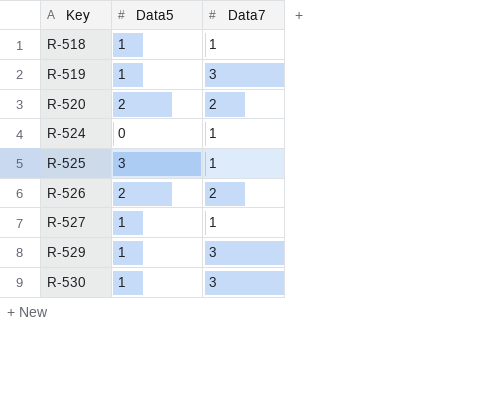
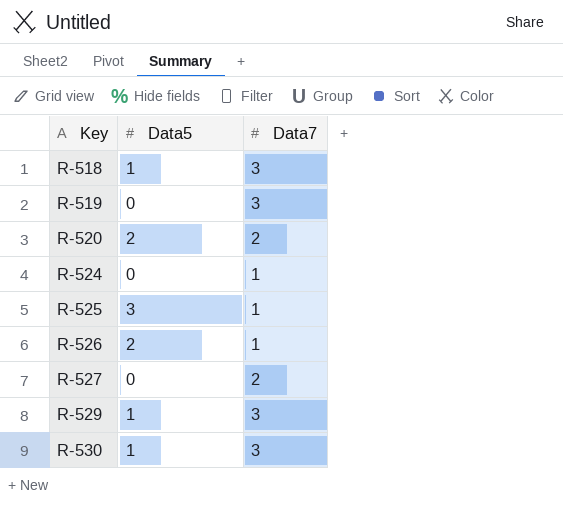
R-518 | Data7: 1 -> 3
R-519 | Data5: 1 -> 0
R-526 | Data7: 2 -> 1
R-527 | Data5: 1 -> 0
R-527 | Data7: 1 -> 2

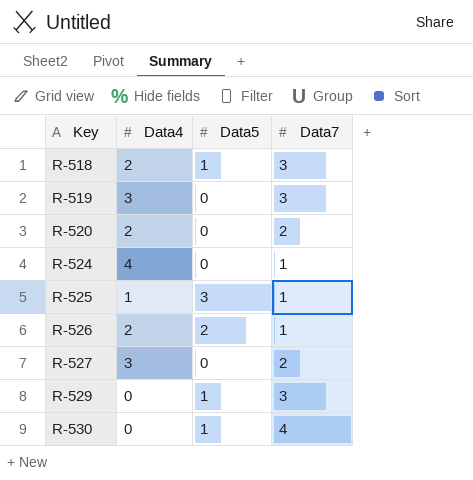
column Data4 | position: none -> 2
R-520 | Data5: 2 -> 0
R-530 | Data7: 3 -> 4

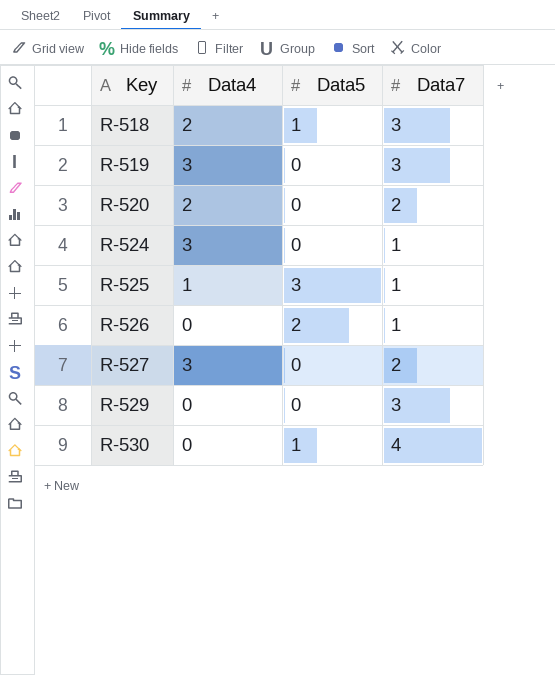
R-524 | Data4: 4 -> 3
R-526 | Data4: 2 -> 0
R-529 | Data5: 1 -> 0

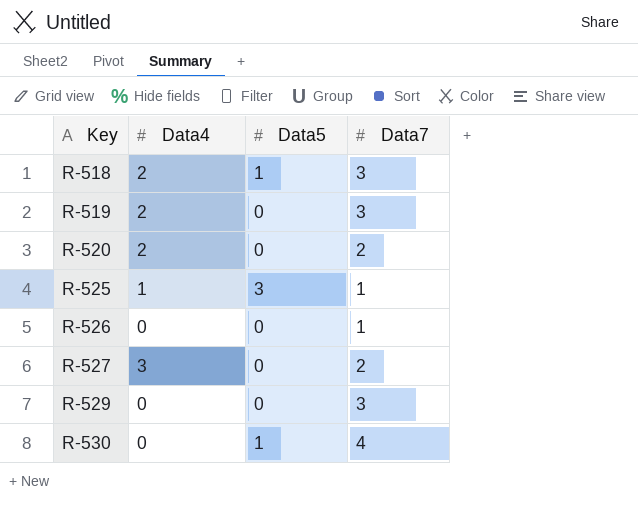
row R-524: 3 | 0 | 1 -> none
R-519 | Data4: 3 -> 2
R-526 | Data5: 2 -> 0

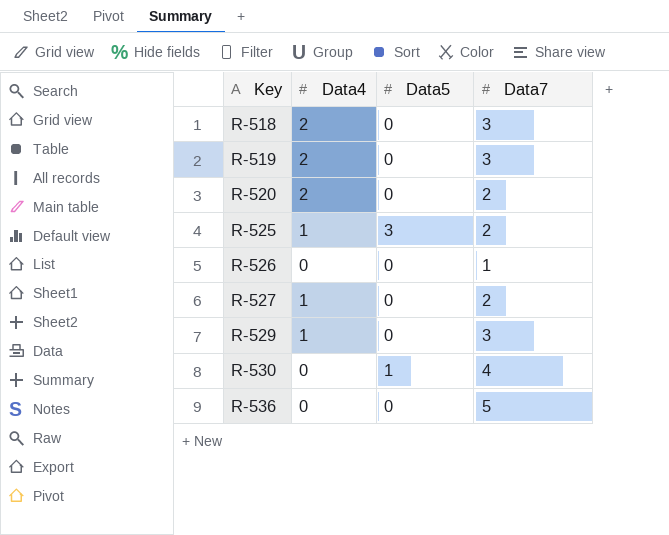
R-518 | Data5: 1 -> 0
R-525 | Data7: 1 -> 2
R-527 | Data4: 3 -> 1
R-529 | Data4: 0 -> 1
row R-536: none -> 0 | 0 | 5

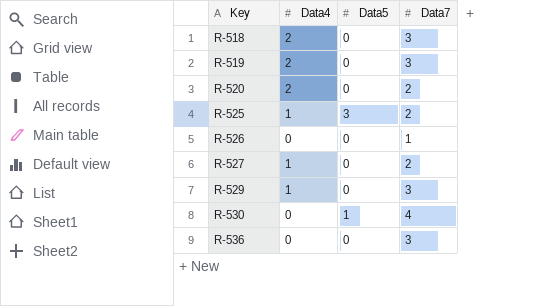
R-536 | Data7: 5 -> 3

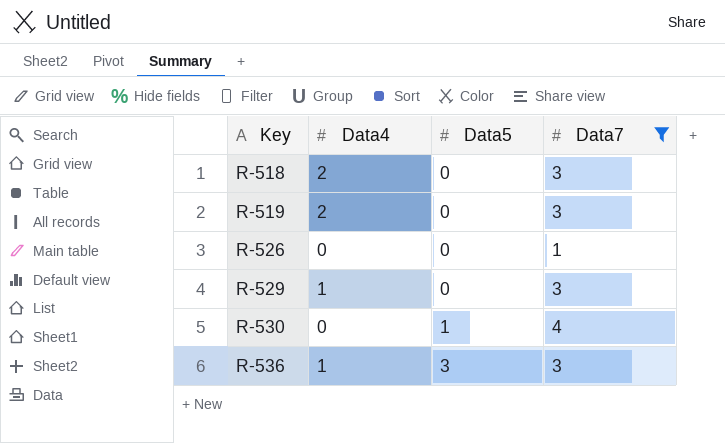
filter: none -> Data7 != 2
R-536 | Data4: 0 -> 1
R-536 | Data5: 0 -> 3

